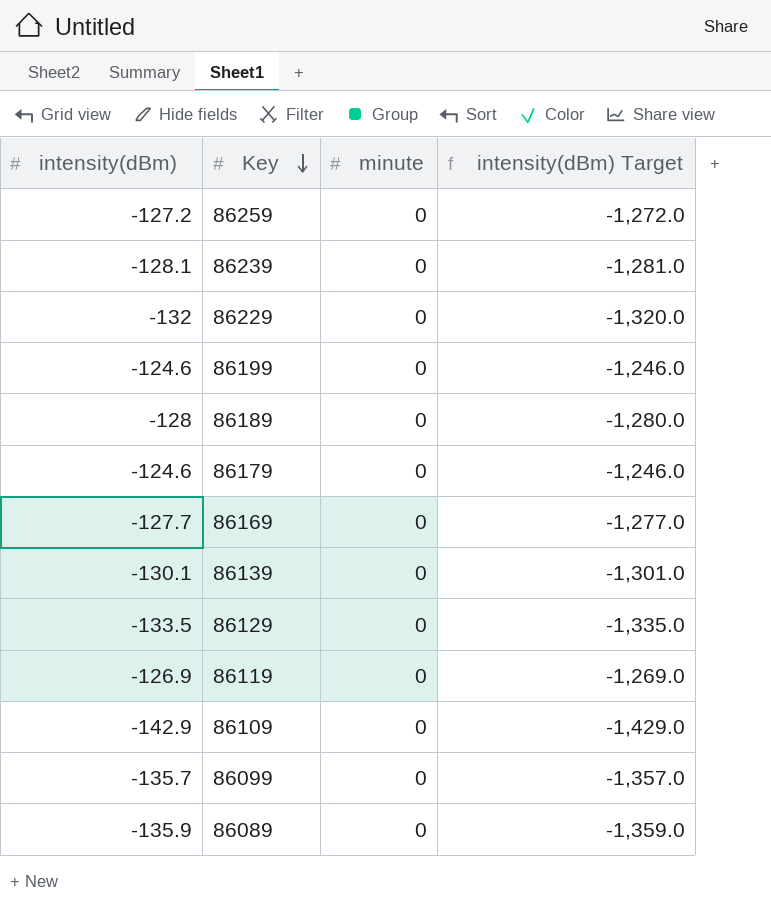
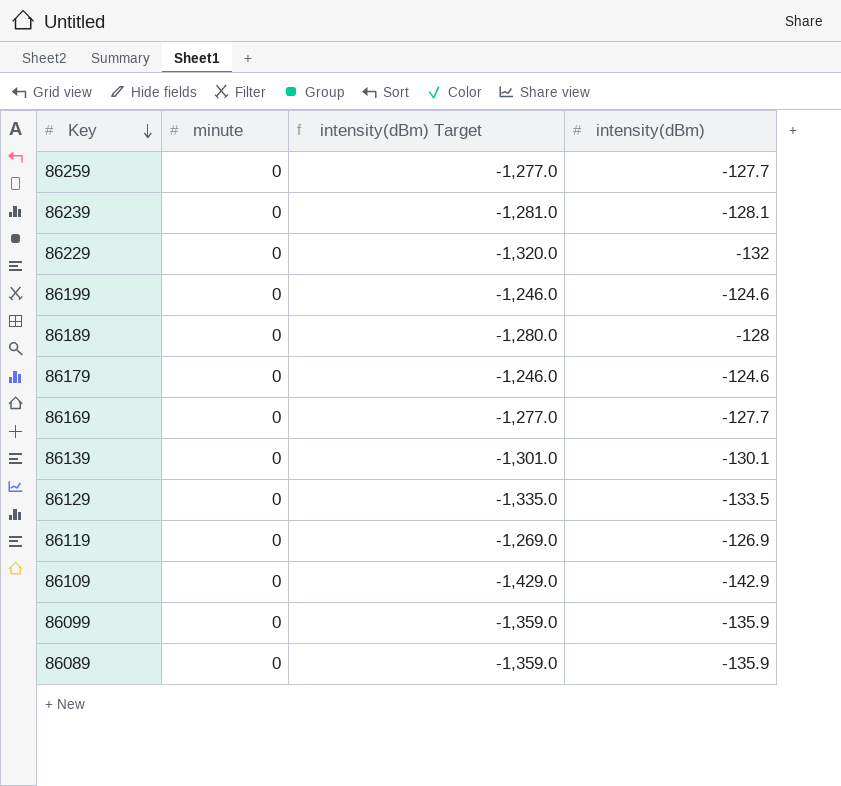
column intensity(dBm) | position: 1 -> 4
86259 | intensity(dBm) Target: -1,272.0 -> -1,277.0
86259 | intensity(dBm): -127.2 -> -127.7
86099 | intensity(dBm) Target: -1,357.0 -> -1,359.0
86099 | intensity(dBm): -135.7 -> -135.9

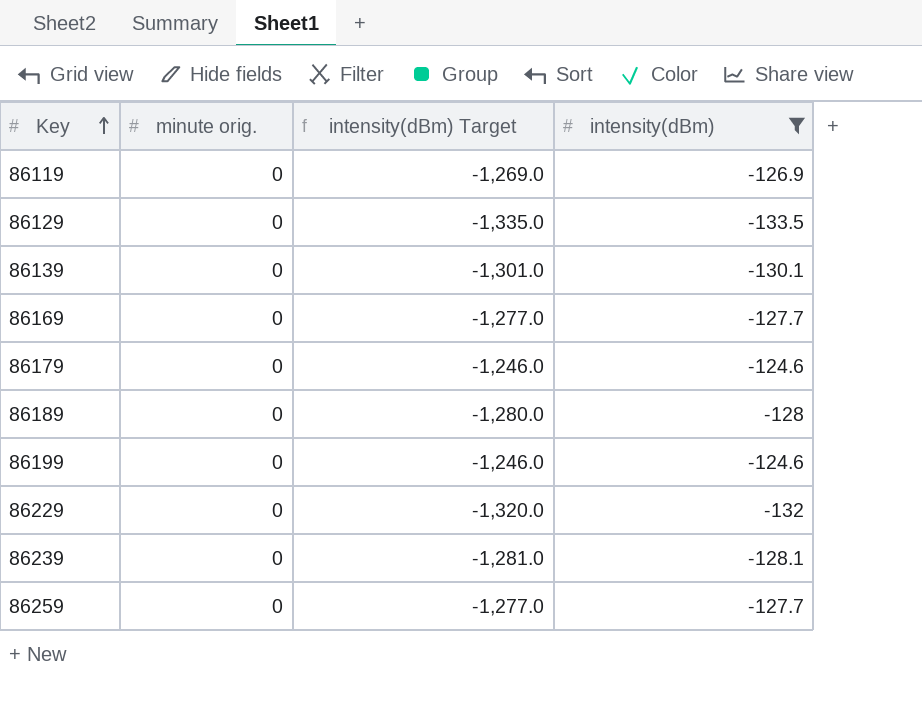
filter: none -> intensity(dBm) >= -133.5
row order: Key descending -> Key ascending
column name: minute -> minute orig.

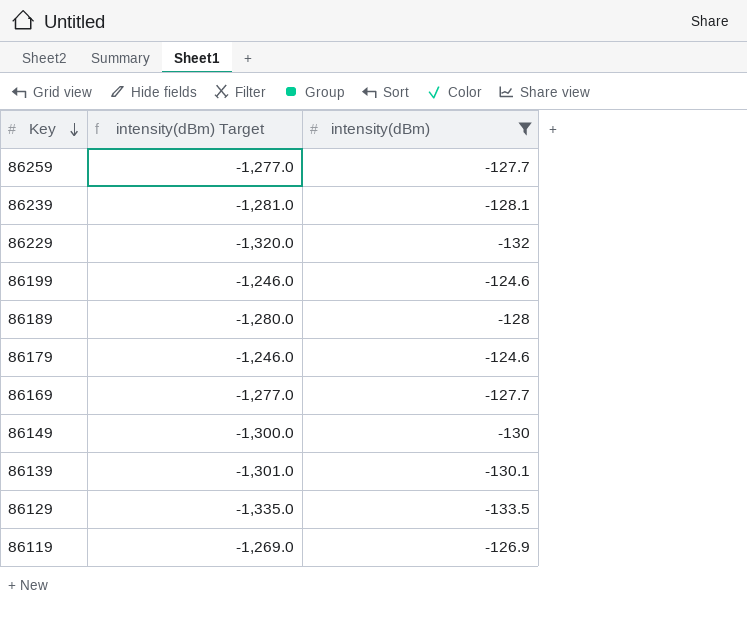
row order: Key ascending -> Key descending
column minute orig. | position: 2 -> none
row 86149: none -> -1,300.0 | -130

